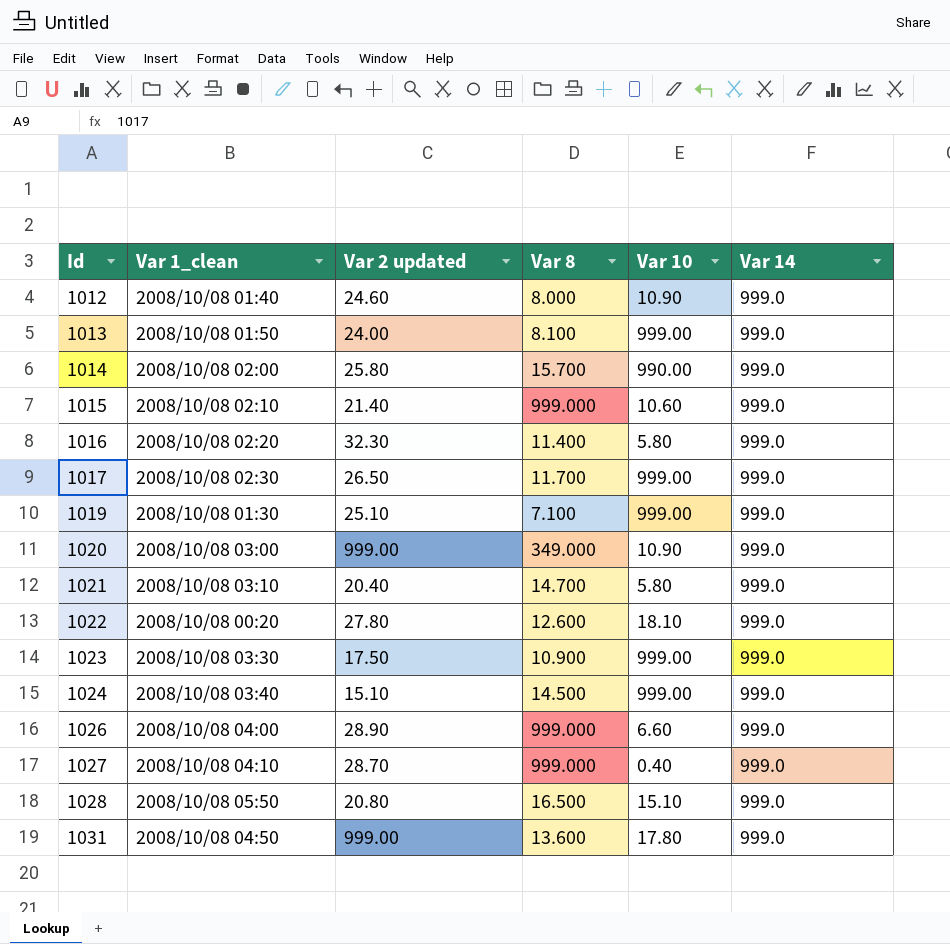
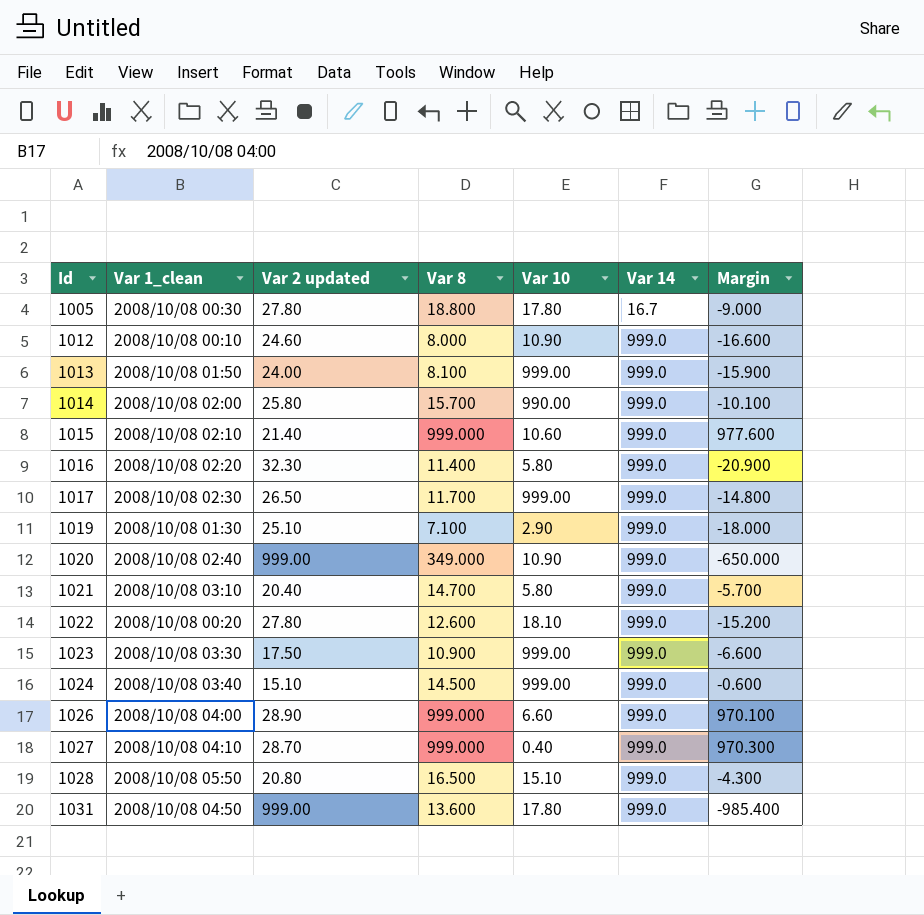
column Margin | formula: none -> [Var 8] - [Var 2 updated]
row 1005: none -> 2008/10/08 00:30 | 27.80 | 18.800 | 17.80 | 16.7 | -9.000
1012 | Var 1_clean: 2008/10/08 01:40 -> 2008/10/08 00:10
1019 | Var 10: 999.00 -> 2.90
1020 | Var 1_clean: 2008/10/08 03:00 -> 2008/10/08 02:40

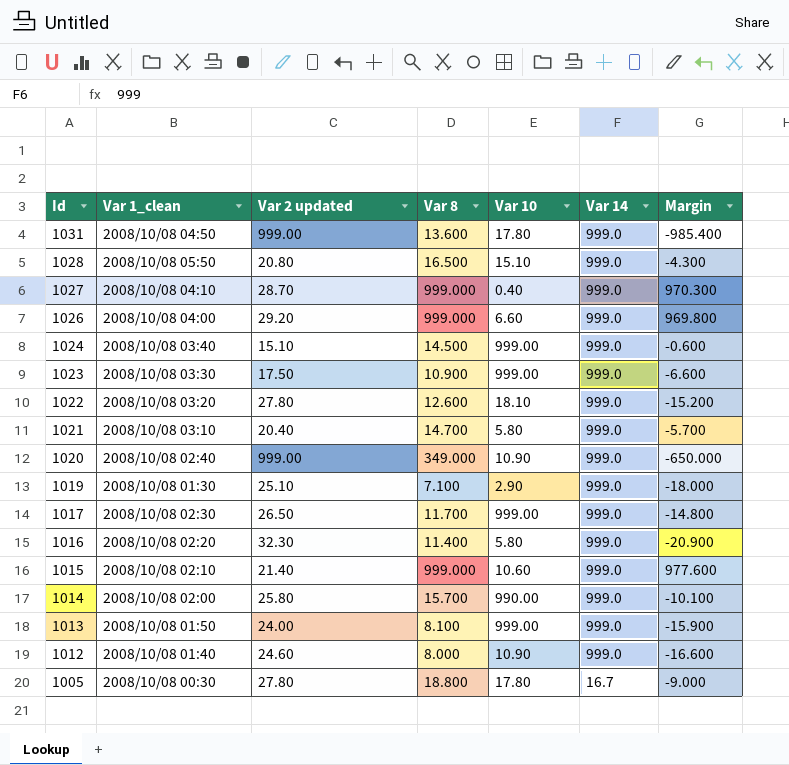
row order: Id ascending -> Id descending
1026 | Var 2 updated: 28.90 -> 29.20
1026 | Margin: 970.100 -> 969.800
1022 | Var 1_clean: 2008/10/08 00:20 -> 2008/10/08 03:20
1012 | Var 1_clean: 2008/10/08 00:10 -> 2008/10/08 01:40

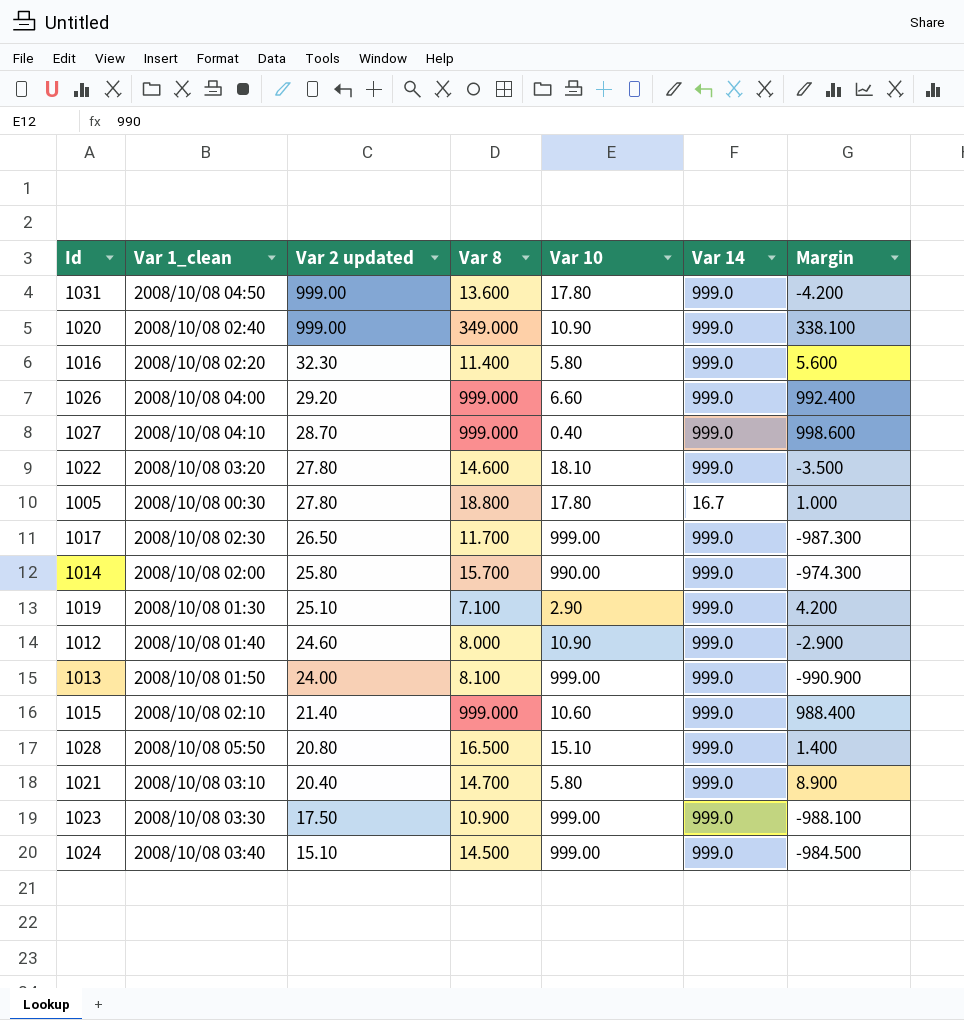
row order: Id descending -> Var 2 updated descending
column Margin | formula: [Var 8] - [Var 2 updated] -> [Var 8] - [Var 10]
1022 | Var 8: 12.600 -> 14.600

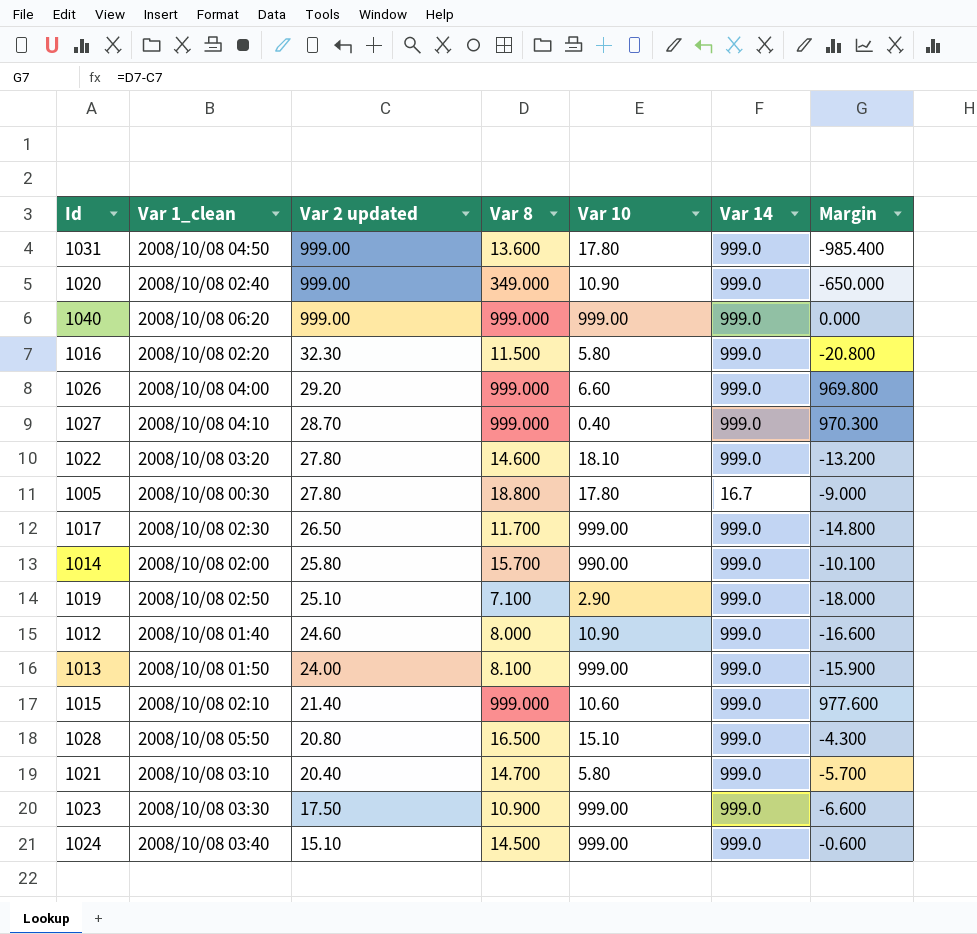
column Margin | formula: [Var 8] - [Var 10] -> [Var 8] - [Var 2 updated]
row 1040: none -> 2008/10/08 06:20 | 999.00 | 999.000 | 999.00 | 999.0 | 0.000
1016 | Var 8: 11.400 -> 11.500
1019 | Var 1_clean: 2008/10/08 01:30 -> 2008/10/08 02:50

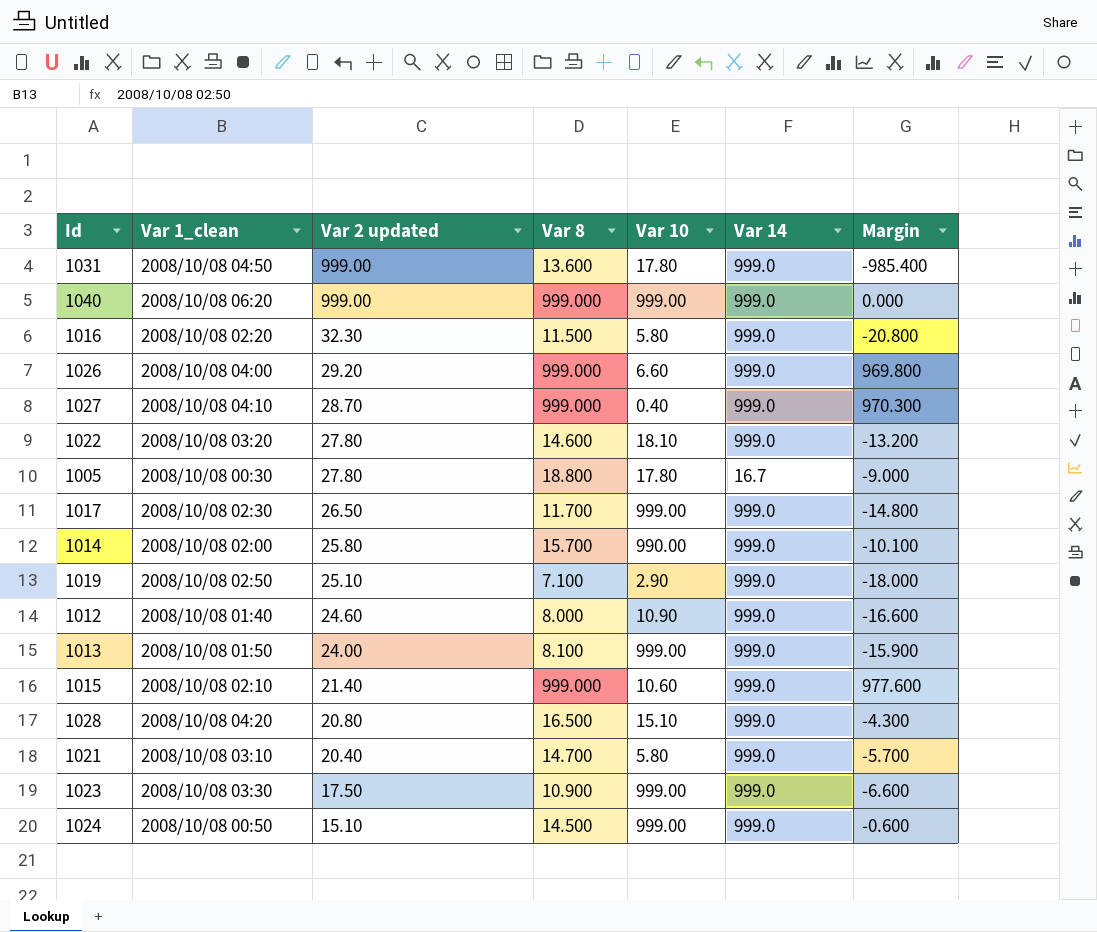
row 1020: 2008/10/08 02:40 | 999.00 | 349.000 | 10.90 | 999.0 | -650.000 -> none
1028 | Var 1_clean: 2008/10/08 05:50 -> 2008/10/08 04:20
1024 | Var 1_clean: 2008/10/08 03:40 -> 2008/10/08 00:50

